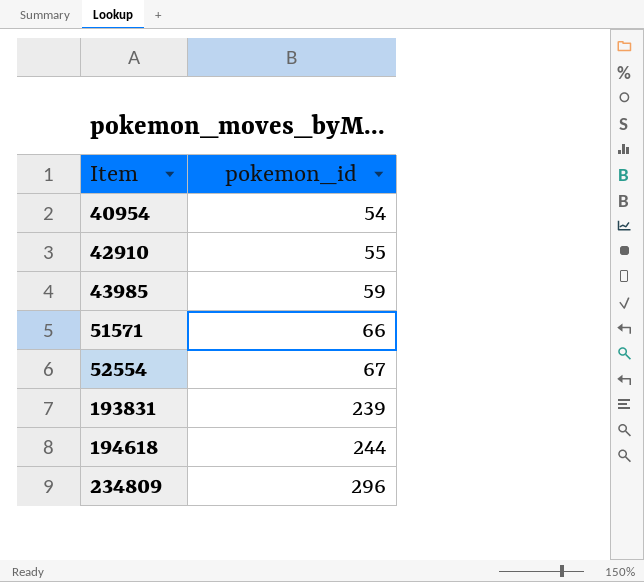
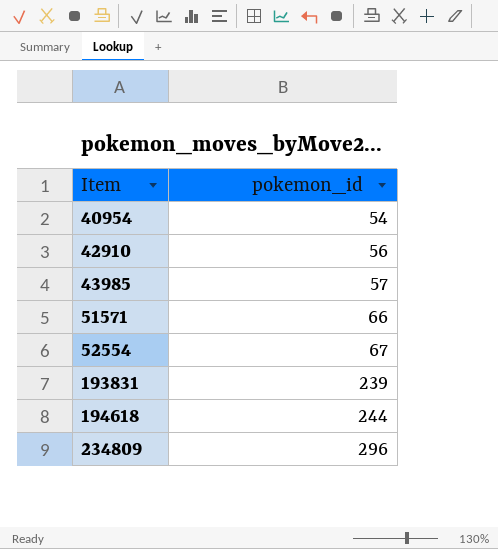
42910 | pokemon_id: 55 -> 56
43985 | pokemon_id: 59 -> 57

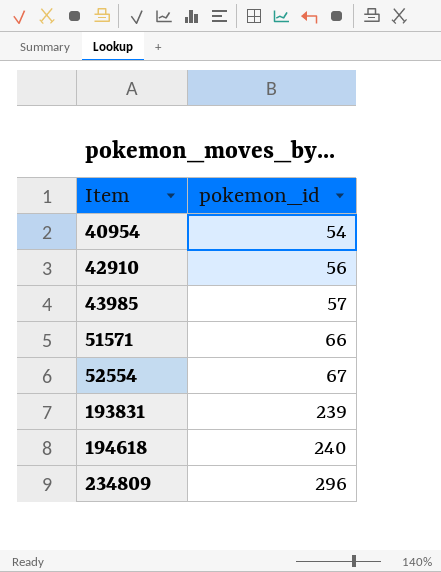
194618 | pokemon_id: 244 -> 240

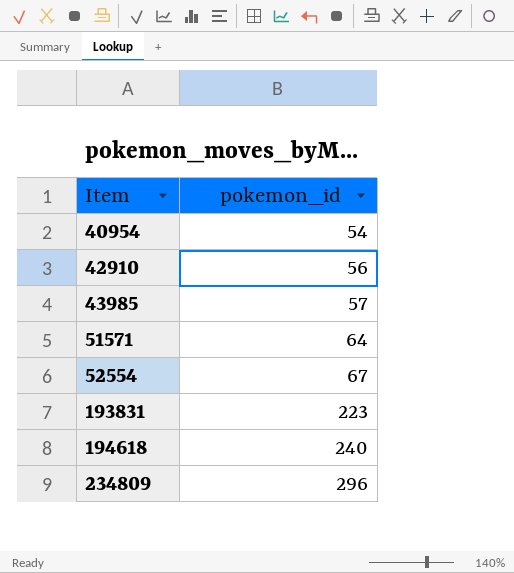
51571 | pokemon_id: 66 -> 64
193831 | pokemon_id: 239 -> 223

